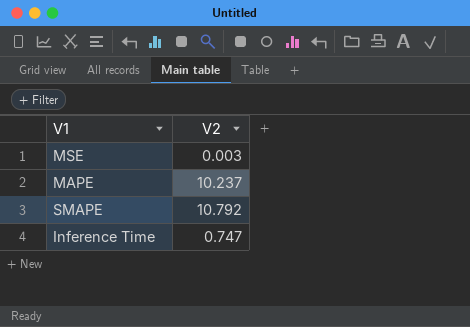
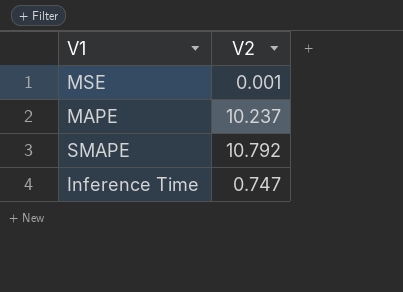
MSE | V2: 0.003 -> 0.001

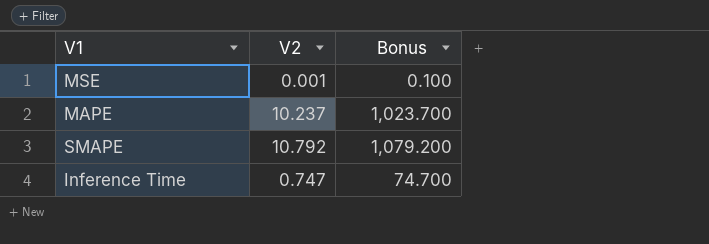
column Bonus | formula: none -> [V2] * 100

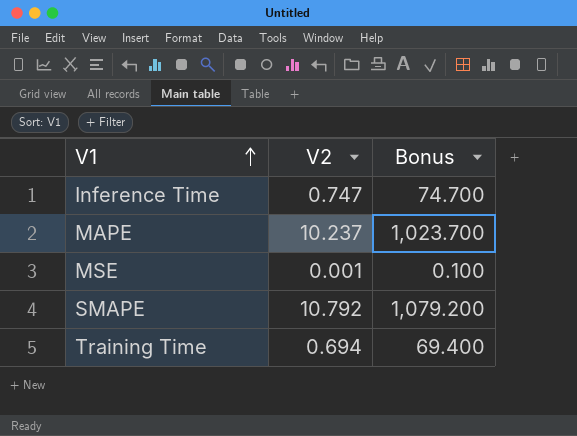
row order: none -> V1 ascending
row Training Time: none -> 0.694 | 69.400

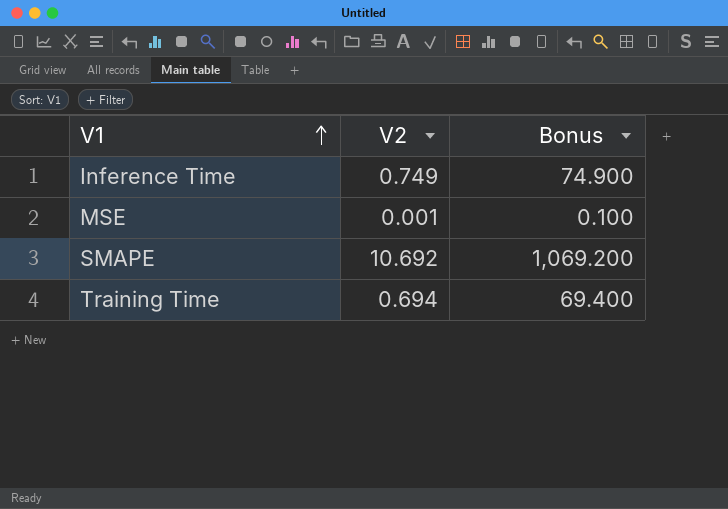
row MAPE: 10.237 | 1,023.700 -> none
Inference Time | V2: 0.747 -> 0.749
Inference Time | Bonus: 74.700 -> 74.900
SMAPE | V2: 10.792 -> 10.692
SMAPE | Bonus: 1,079.200 -> 1,069.200

